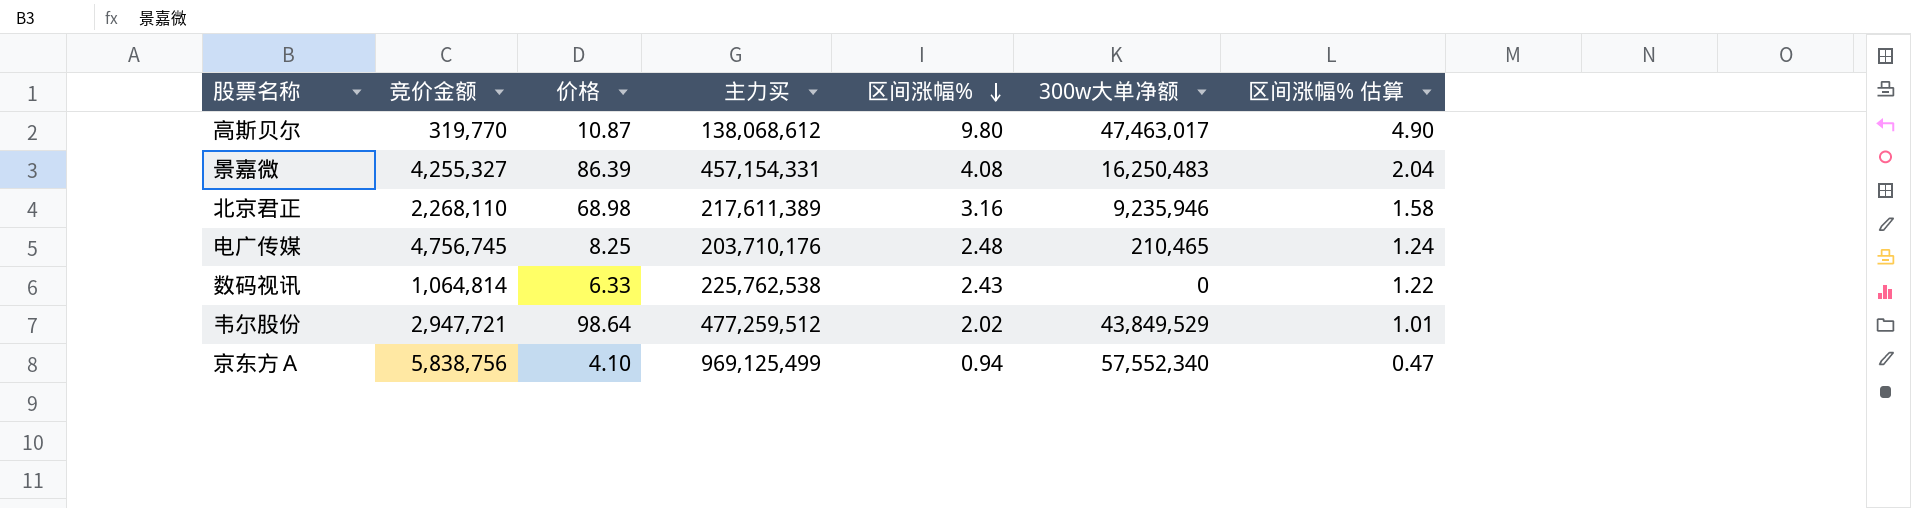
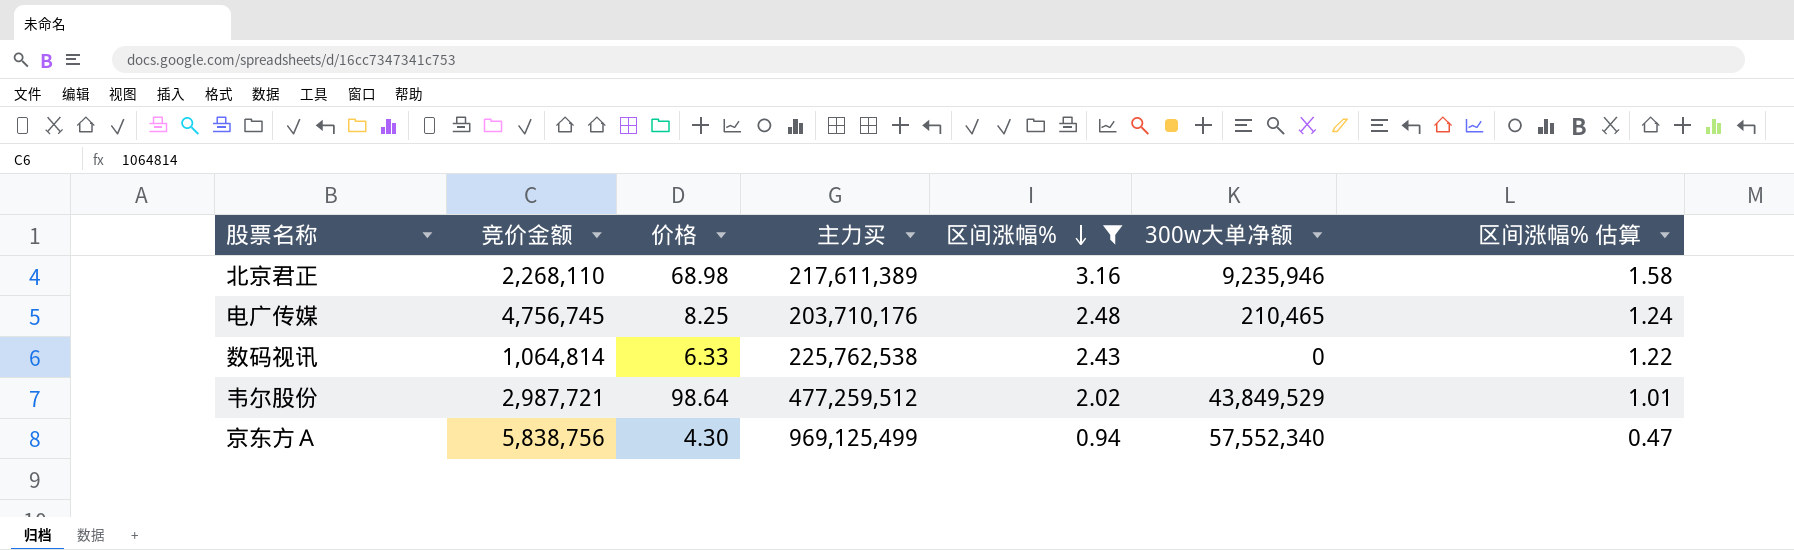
filter: none -> 区间涨幅% <= 3.16
韦尔股份 | 竞价金额: 2,947,721 -> 2,987,721
京东方Ａ | 价格: 4.10 -> 4.30

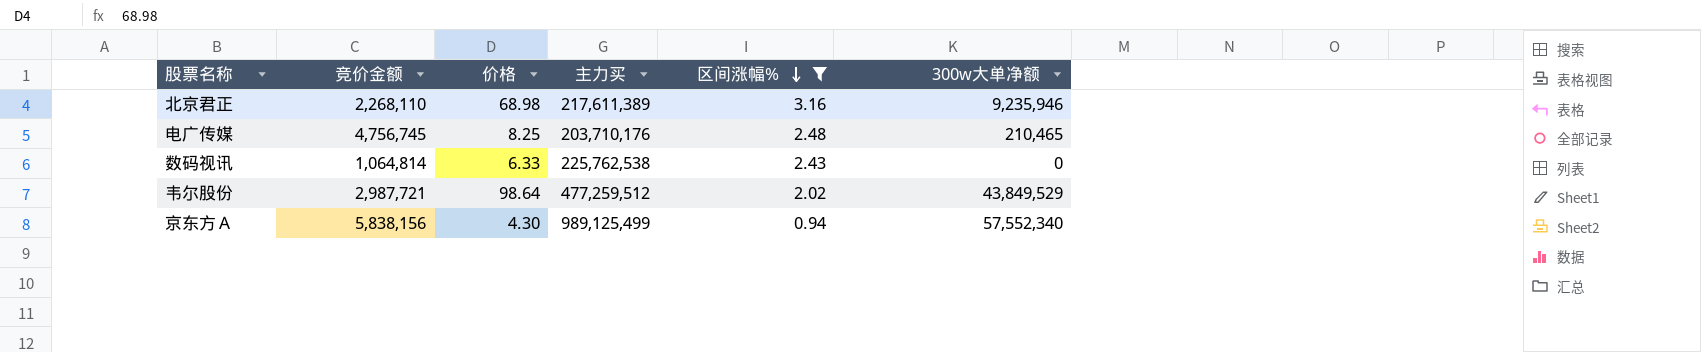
column 区间涨幅% 估算 | formula: [区间涨幅%] * 0.5 -> none
京东方Ａ | 竞价金额: 5,838,756 -> 5,838,156
京东方Ａ | 主力买: 969,125,499 -> 989,125,499

